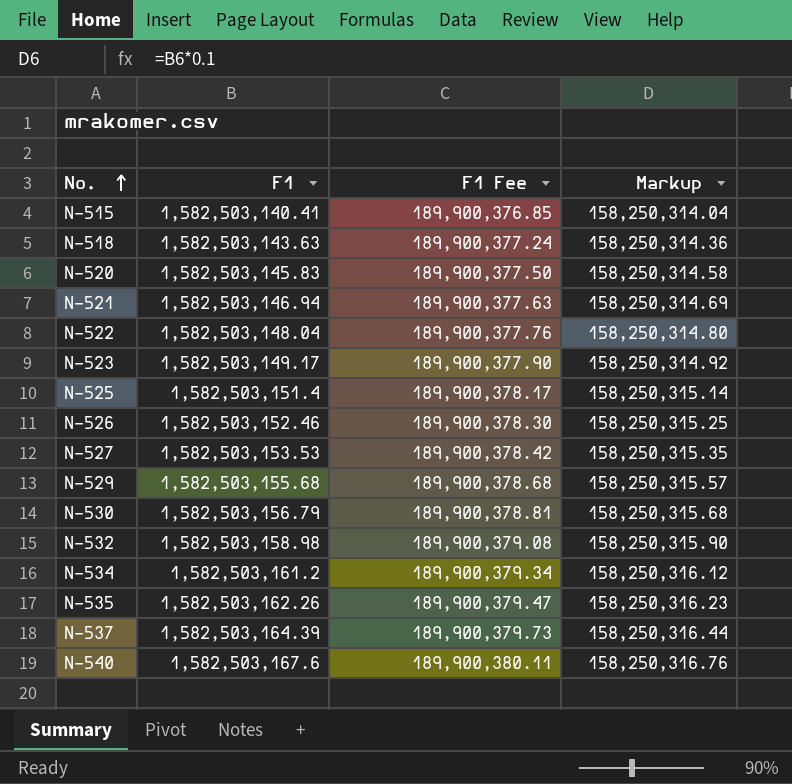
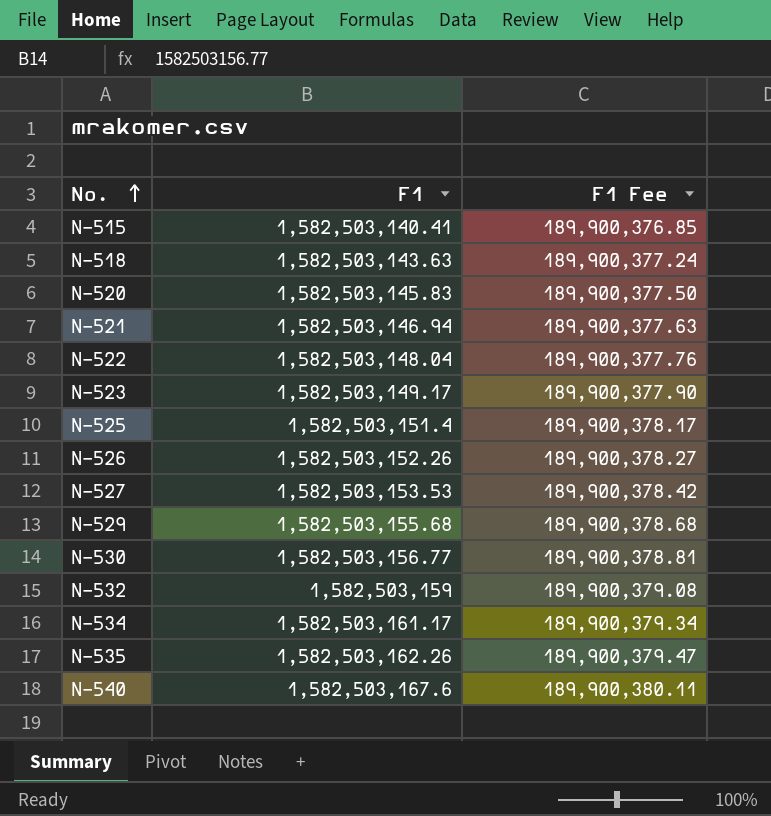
column Markup | formula: [F1] * 0.1 -> none
row N-537: 1,582,503,164.39 | 189,900,379.73 | 158,250,316.44 -> none
N-526 | F1: 1,582,503,152.46 -> 1,582,503,152.26
N-526 | F1 Fee: 189,900,378.30 -> 189,900,378.27
N-530 | F1: 1,582,503,156.79 -> 1,582,503,156.77
N-532 | F1: 1,582,503,158.98 -> 1,582,503,159
N-534 | F1: 1,582,503,161.2 -> 1,582,503,161.17

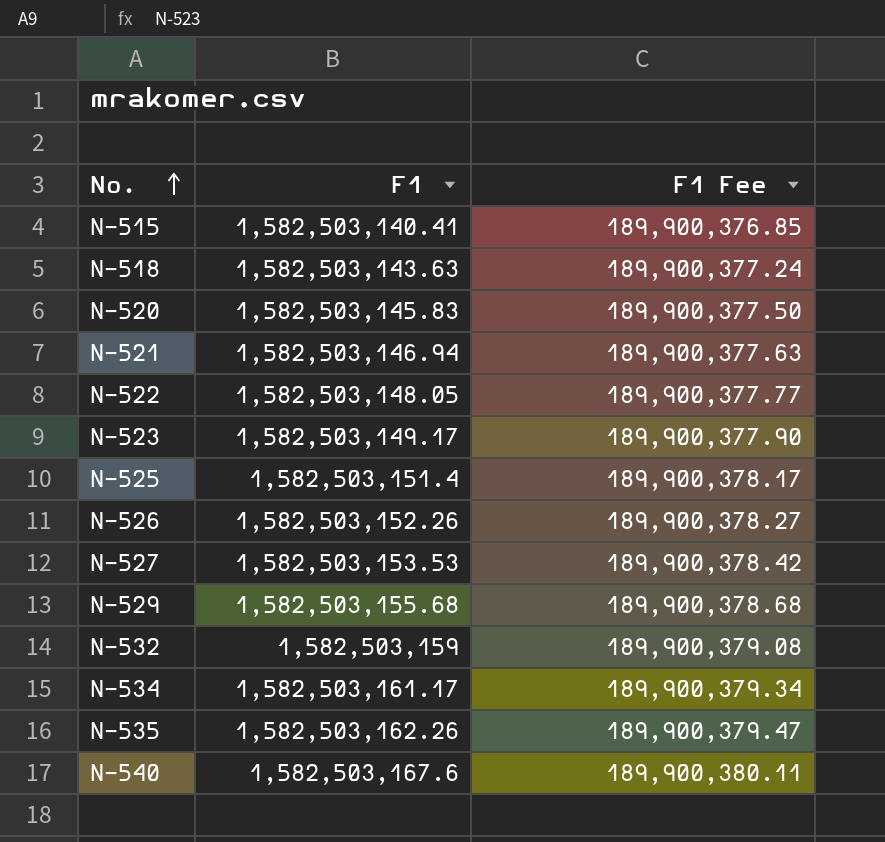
row N-530: 1,582,503,156.77 | 189,900,378.81 -> none
N-522 | F1: 1,582,503,148.04 -> 1,582,503,148.05
N-522 | F1 Fee: 189,900,377.76 -> 189,900,377.77

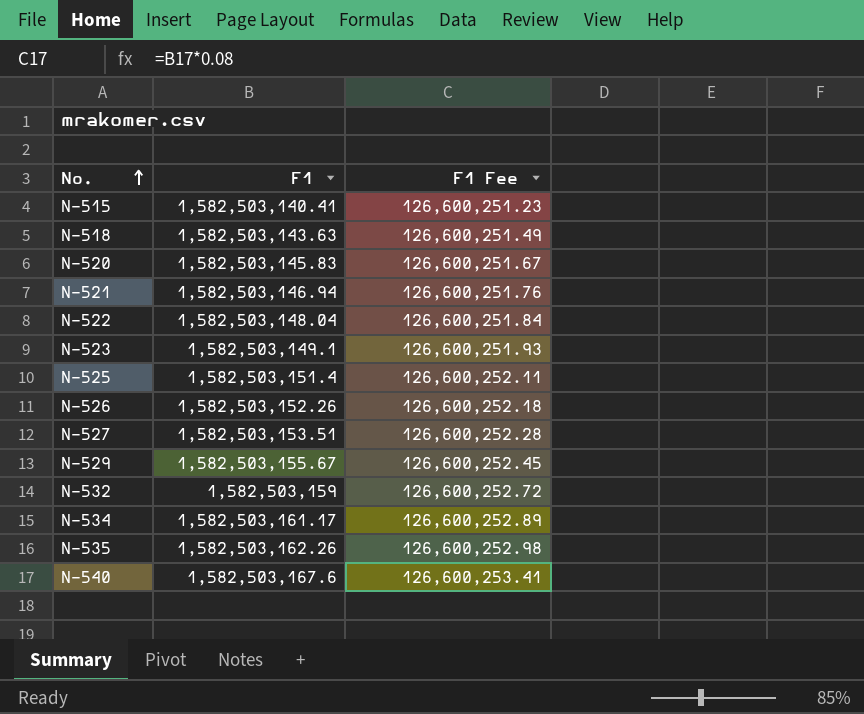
column F1 Fee | formula: [F1] * 0.12 -> [F1] * 0.08
N-522 | F1: 1,582,503,148.05 -> 1,582,503,148.04
N-523 | F1: 1,582,503,149.17 -> 1,582,503,149.1
N-527 | F1: 1,582,503,153.53 -> 1,582,503,153.51
N-529 | F1: 1,582,503,155.68 -> 1,582,503,155.67

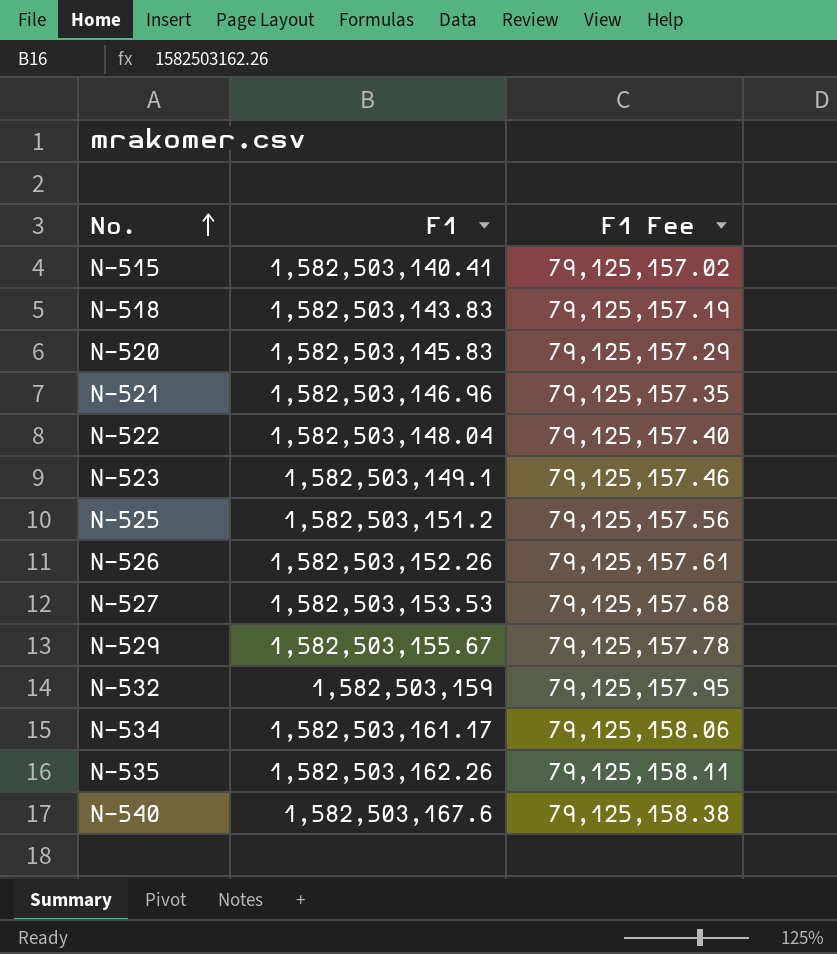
column F1 Fee | formula: [F1] * 0.08 -> [F1] * 0.05
N-518 | F1: 1,582,503,143.63 -> 1,582,503,143.83
N-521 | F1: 1,582,503,146.94 -> 1,582,503,146.96
N-525 | F1: 1,582,503,151.4 -> 1,582,503,151.2
N-527 | F1: 1,582,503,153.51 -> 1,582,503,153.53

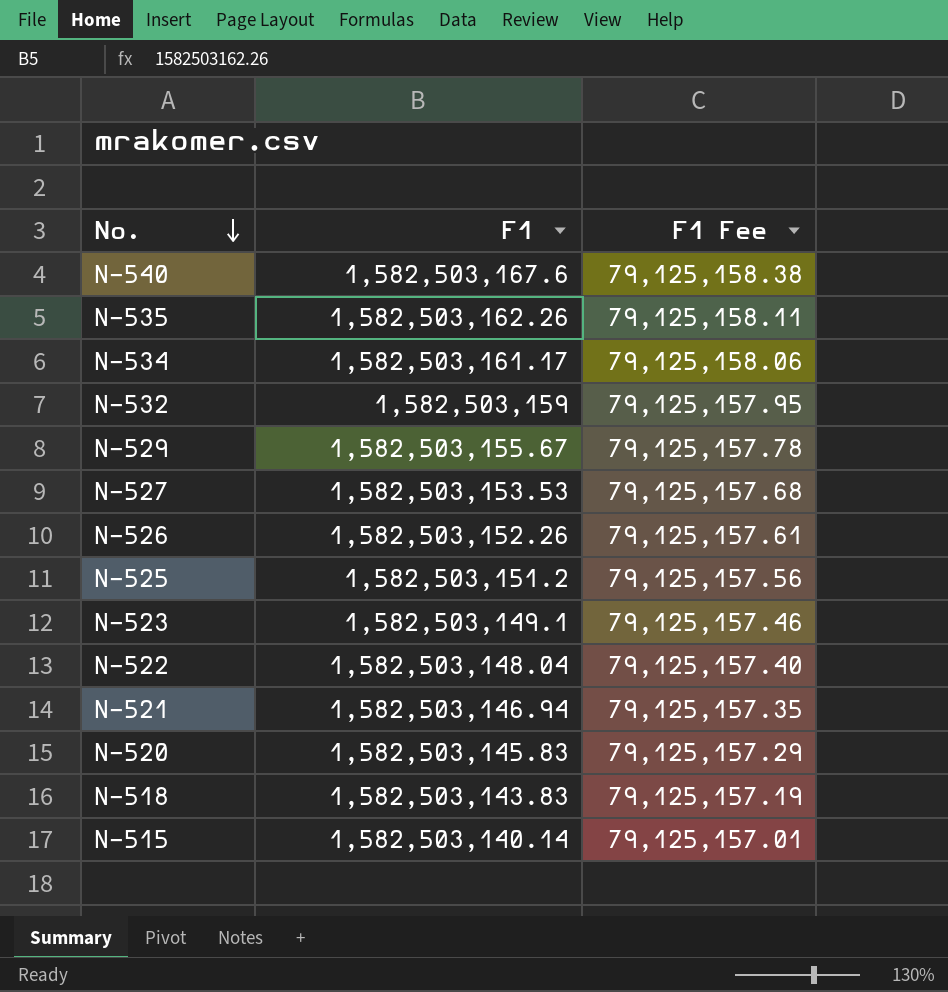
row order: No. ascending -> No. descending
N-521 | F1: 1,582,503,146.96 -> 1,582,503,146.94
N-515 | F1: 1,582,503,140.41 -> 1,582,503,140.14
N-515 | F1 Fee: 79,125,157.02 -> 79,125,157.01

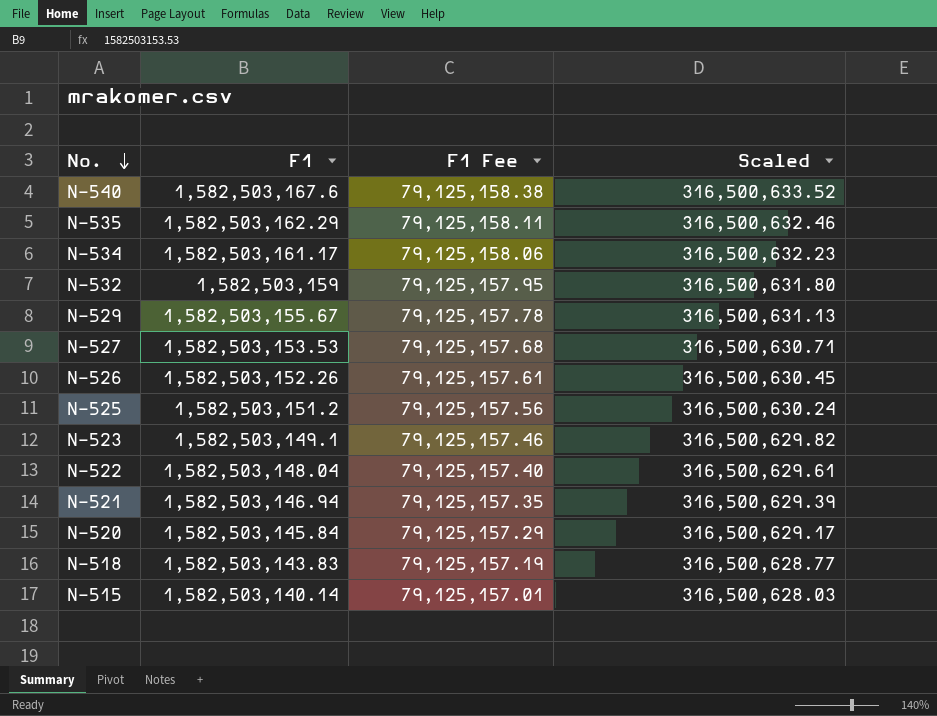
column Scaled | formula: none -> [F1] * 0.2
N-535 | F1: 1,582,503,162.26 -> 1,582,503,162.29
N-520 | F1: 1,582,503,145.83 -> 1,582,503,145.84

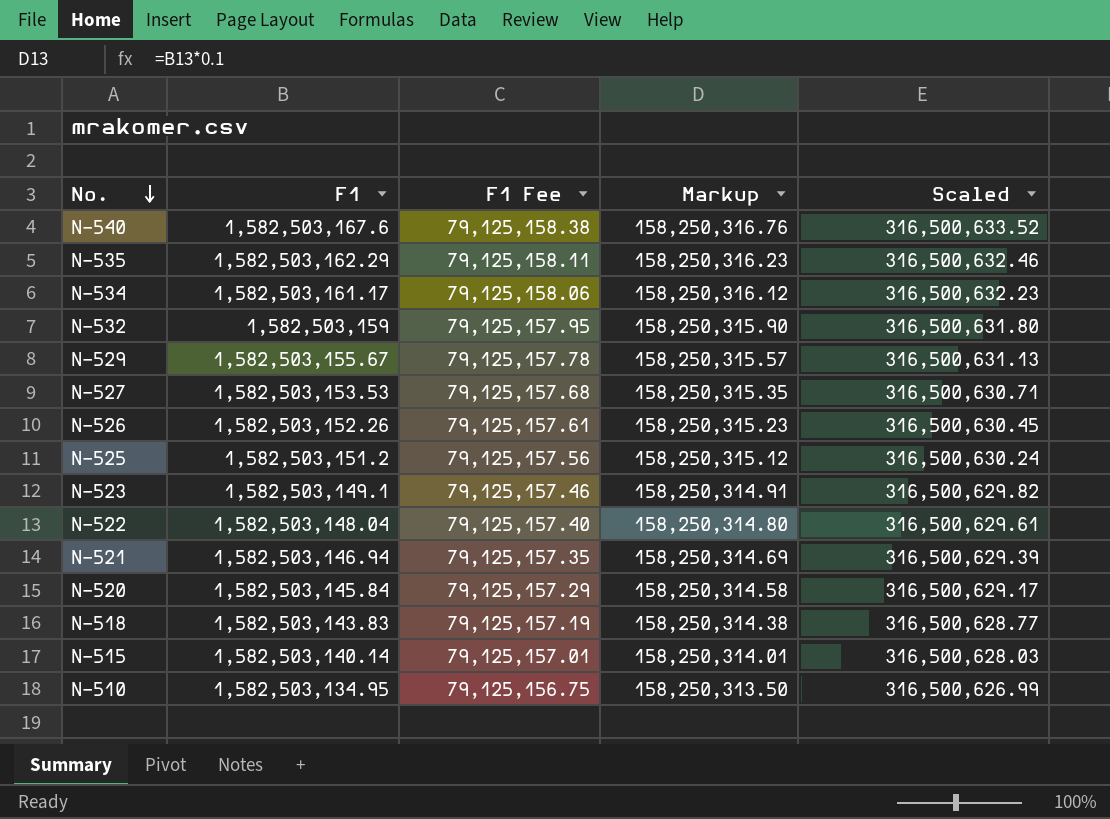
column Markup | formula: none -> [F1] * 0.1
row N-510: none -> 1,582,503,134.95 | 79,125,156.75 | 158,250,313.50 | 316,500,626.99

